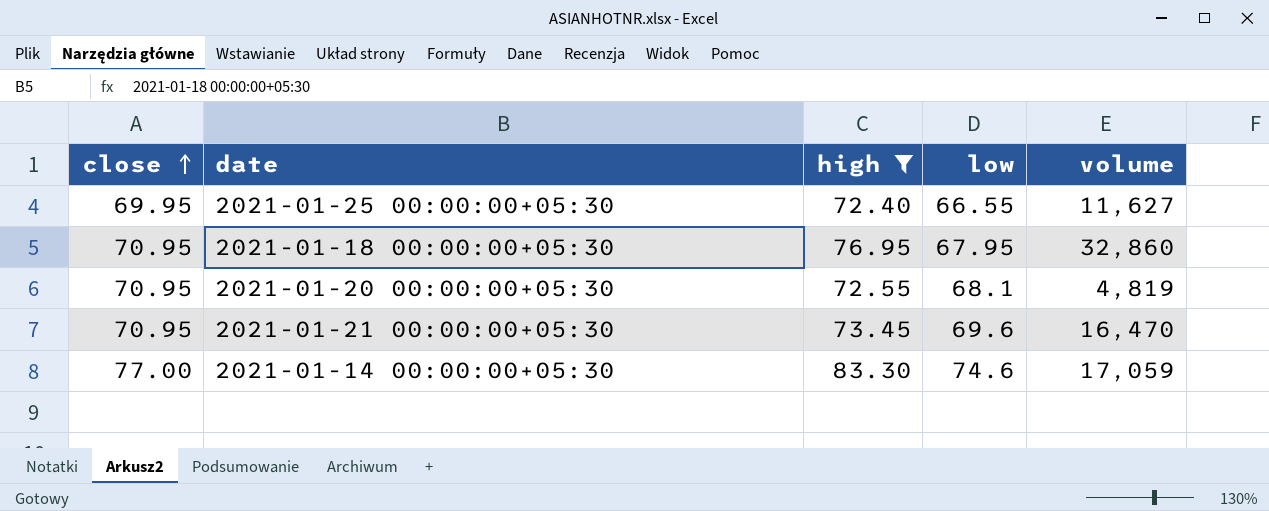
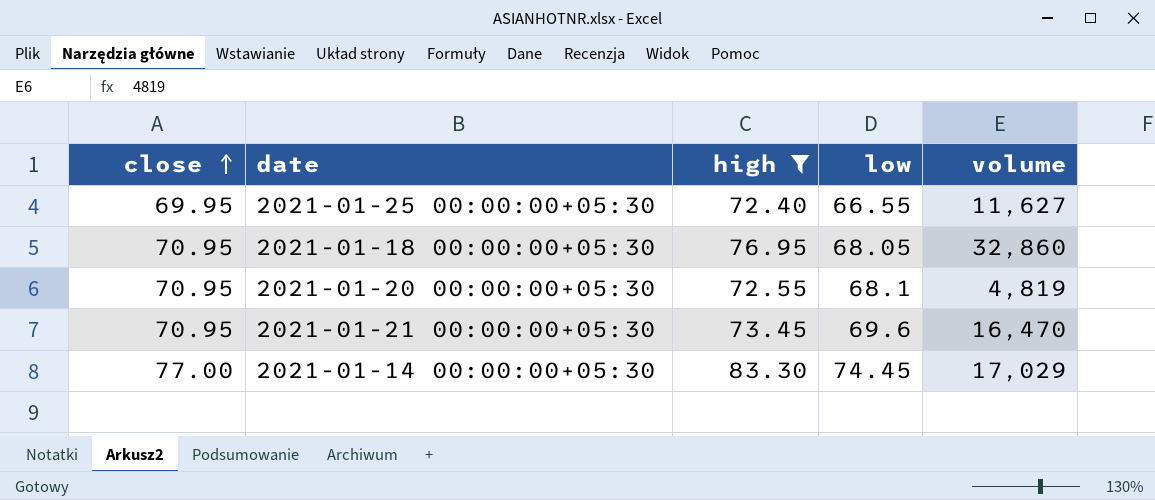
2021-01-18 00:00:00+05:30 | low: 67.95 -> 68.05
2021-01-14 00:00:00+05:30 | low: 74.6 -> 74.45
2021-01-14 00:00:00+05:30 | volume: 17,059 -> 17,029

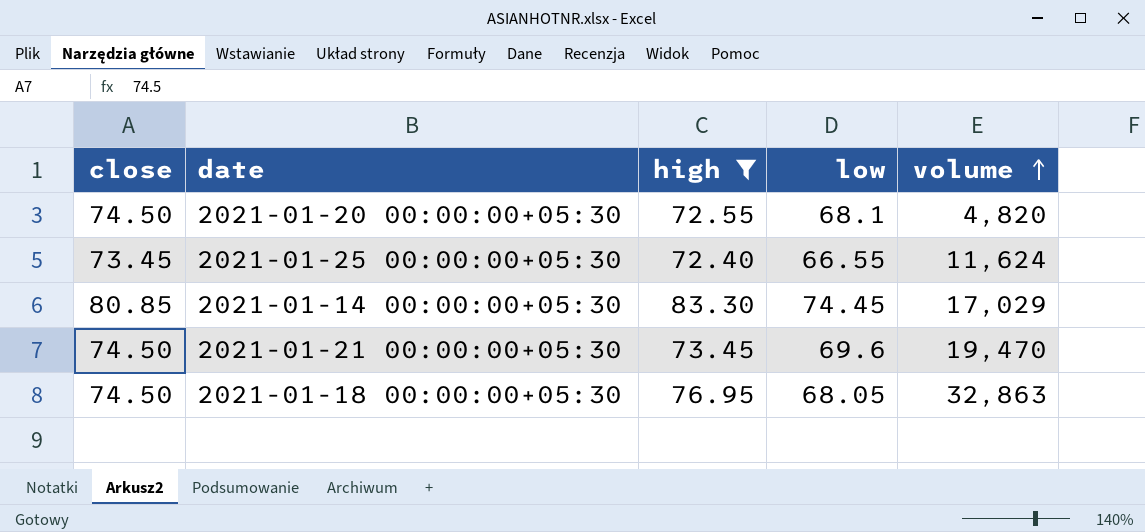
row order: close ascending -> volume ascending
2021-01-20 00:00:00+05:30 | close: 70.95 -> 74.50
2021-01-20 00:00:00+05:30 | volume: 4,819 -> 4,820
2021-01-25 00:00:00+05:30 | close: 69.95 -> 73.45
2021-01-25 00:00:00+05:30 | volume: 11,627 -> 11,624
2021-01-14 00:00:00+05:30 | close: 77.00 -> 80.85
2021-01-21 00:00:00+05:30 | close: 70.95 -> 74.50
2021-01-21 00:00:00+05:30 | volume: 16,470 -> 19,470
2021-01-18 00:00:00+05:30 | close: 70.95 -> 74.50
2021-01-18 00:00:00+05:30 | volume: 32,860 -> 32,863

